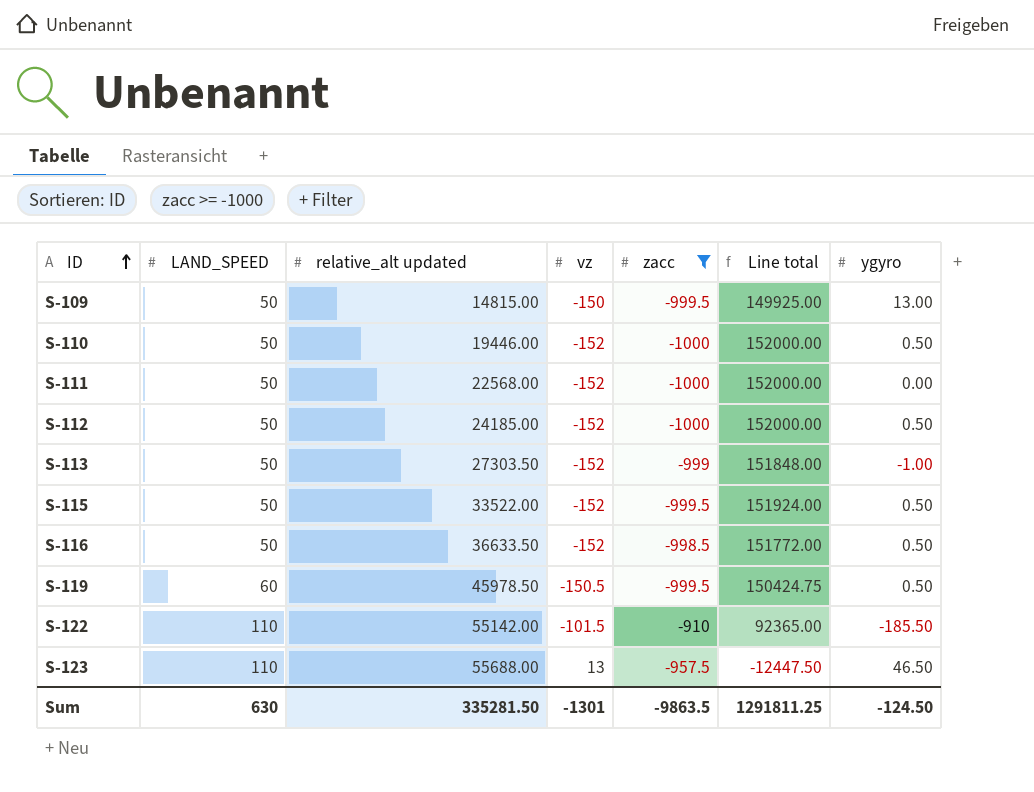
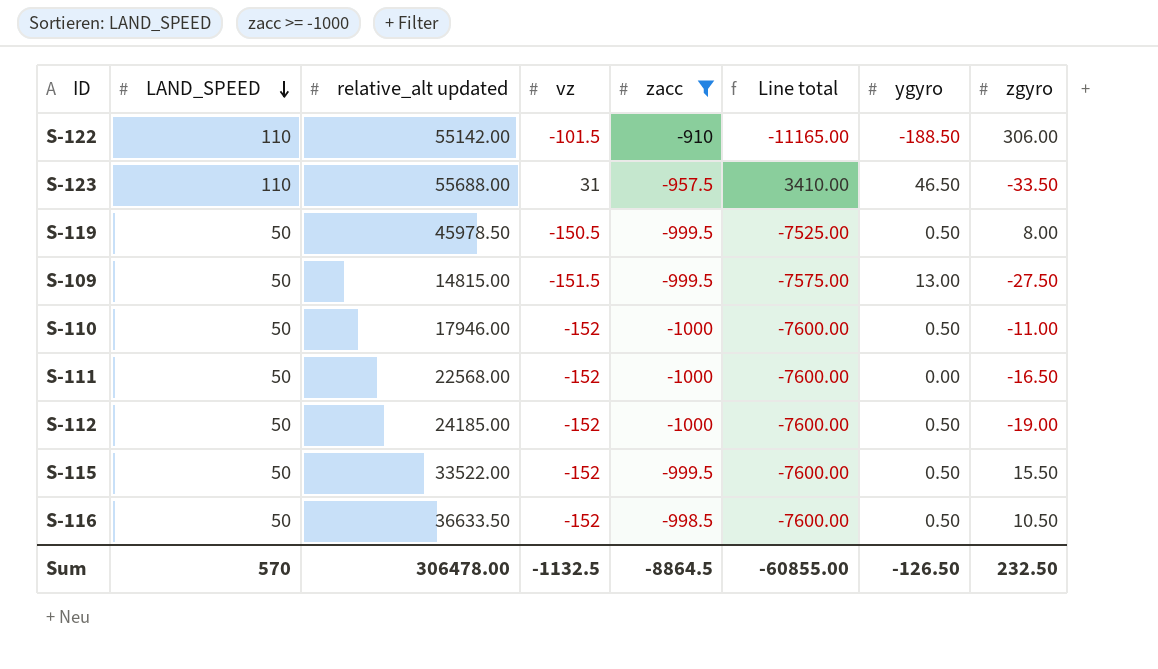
row order: ID ascending -> LAND_SPEED descending
column Line total | formula: [vz] * [zacc] -> [LAND_SPEED] * [vz]
column zgyro | position: none -> 8
row S-113: 50 | 27303.50 | -152 | -999 | 151848.00 | -1.00 -> none
S-122 | ygyro: -185.50 -> -188.50
S-123 | vz: 13 -> 31
S-119 | LAND_SPEED: 60 -> 50
S-109 | vz: -150 -> -151.5
S-110 | relative_alt updated: 19446.00 -> 17946.00
Sum | LAND_SPEED: 630 -> 570
Sum | relative_alt updated: 335281.50 -> 306478.00
Sum | vz: -1301 -> -1132.5
Sum | zacc: -9863.5 -> -8864.5
Sum | Line total: 1291811.25 -> -60855.00
Sum | ygyro: -124.50 -> -126.50

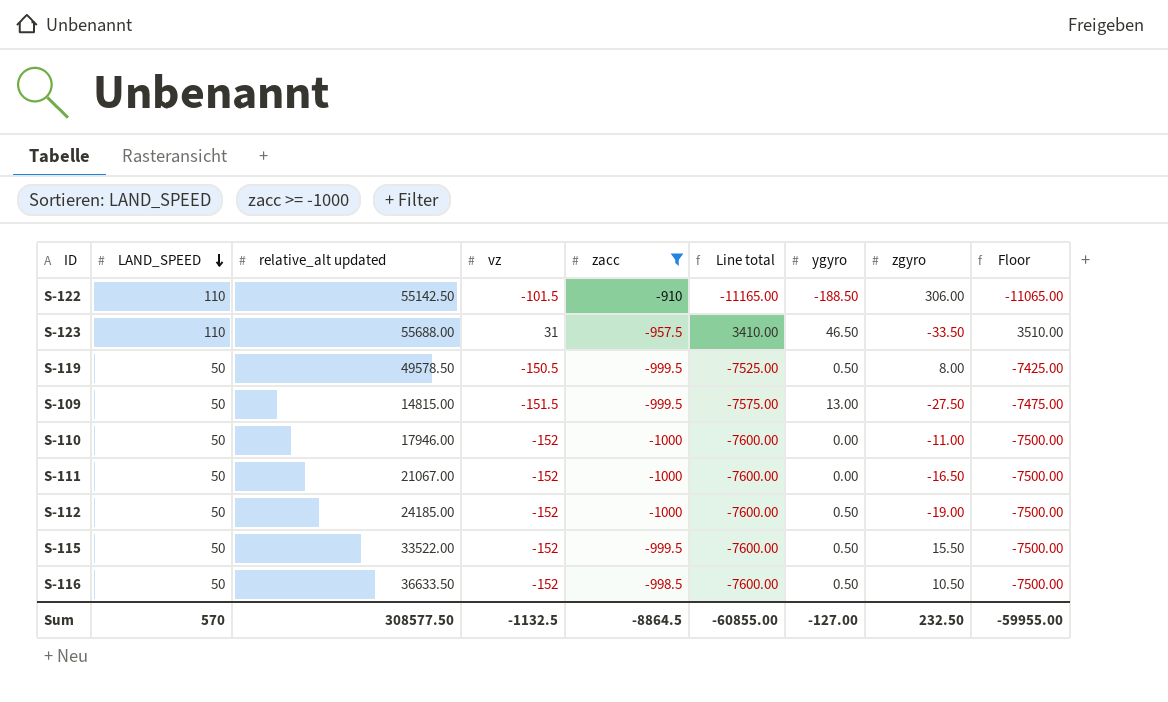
column Floor | formula: none -> [Line total] + 100
S-122 | relative_alt updated: 55142.00 -> 55142.50
S-119 | relative_alt updated: 45978.50 -> 49578.50
S-110 | ygyro: 0.50 -> 0.00
S-111 | relative_alt updated: 22568.00 -> 21067.00
Sum | relative_alt updated: 306478.00 -> 308577.50
Sum | ygyro: -126.50 -> -127.00

